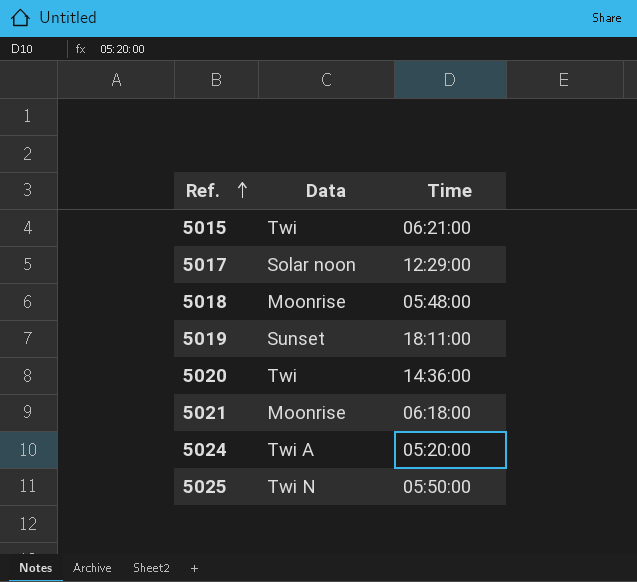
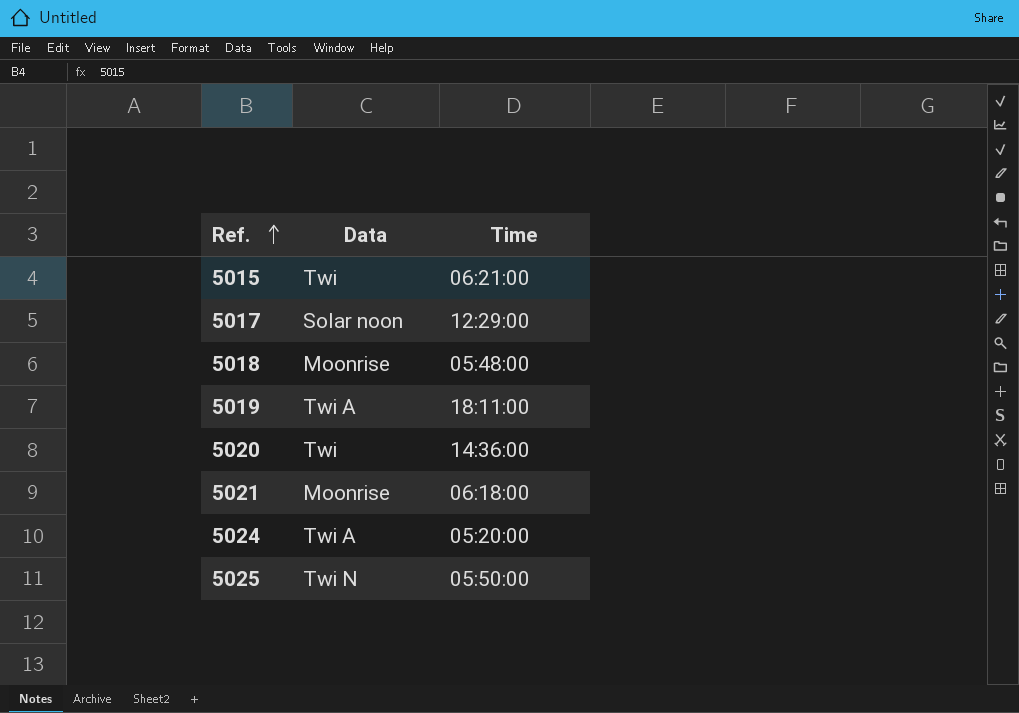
5019 | Data: Sunset -> Twi A

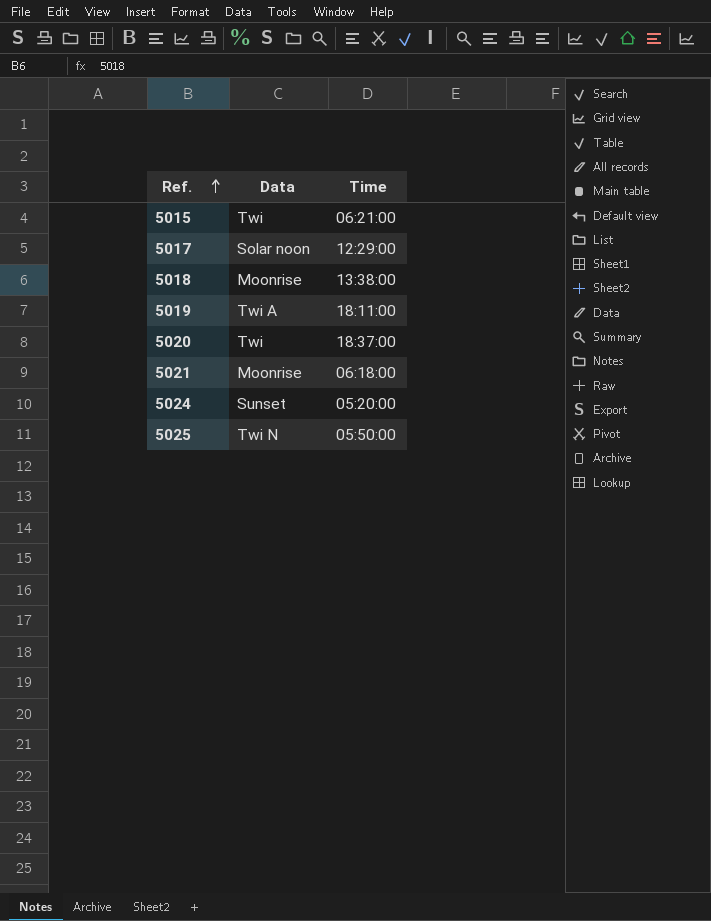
5018 | Time: 05:48:00 -> 13:38:00
5020 | Time: 14:36:00 -> 18:37:00
5024 | Data: Twi A -> Sunset

